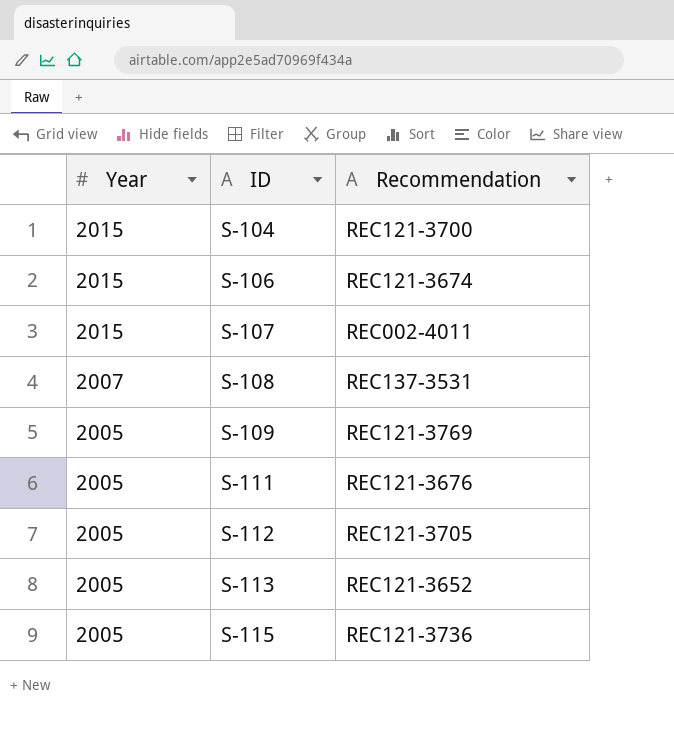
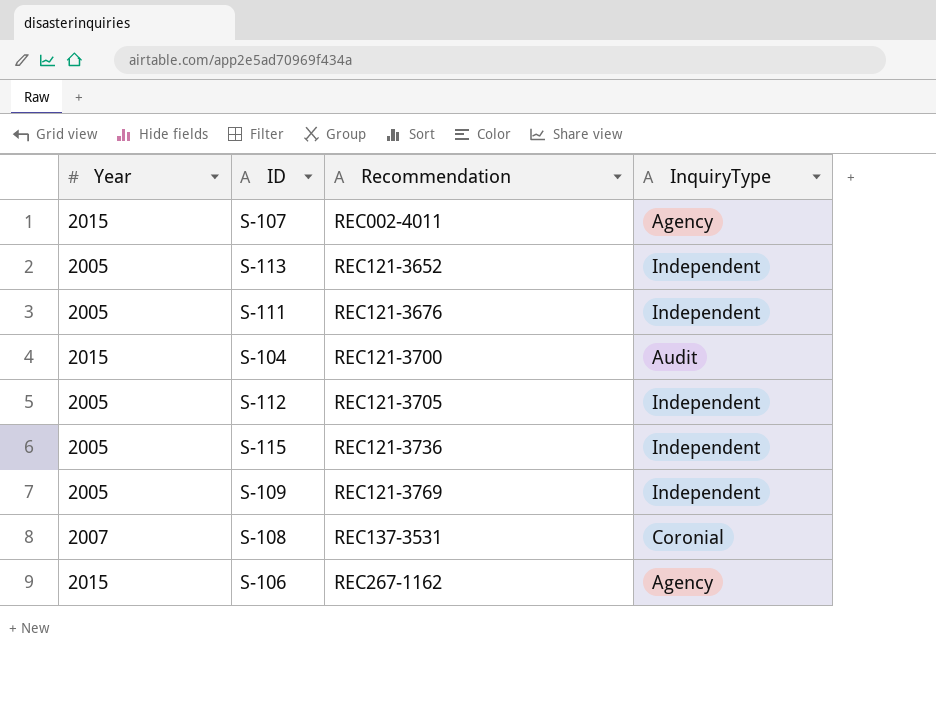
row order: Year descending -> Recommendation ascending
column InquiryType | position: none -> 4
S-106 | Recommendation: REC121-3674 -> REC267-1162

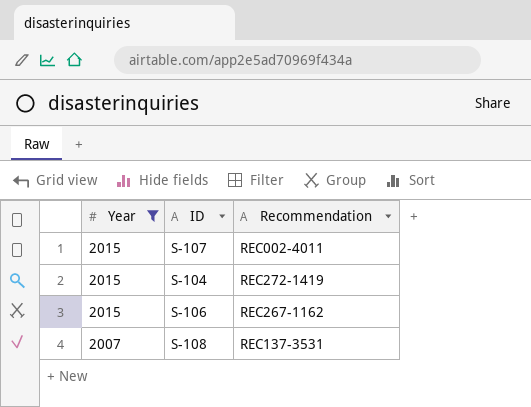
filter: none -> Year != 2005
row order: Recommendation ascending -> Year descending
column InquiryType | position: 4 -> none
S-104 | Recommendation: REC121-3700 -> REC272-1419

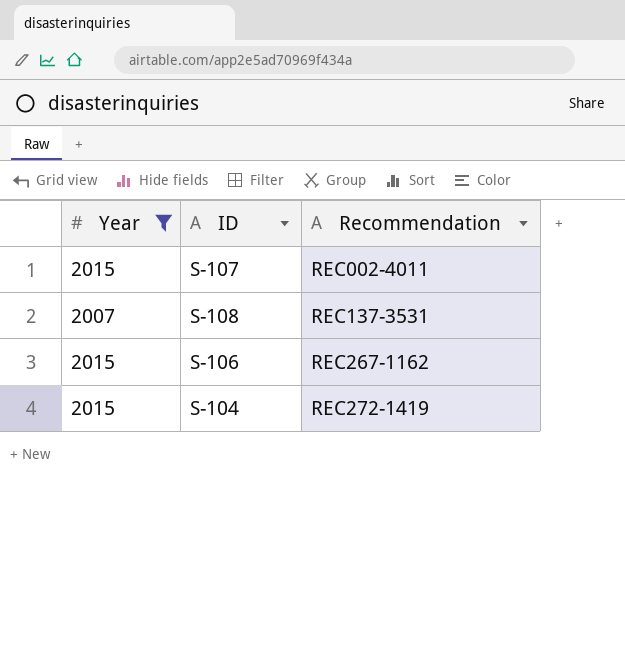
row order: Year descending -> Recommendation ascending

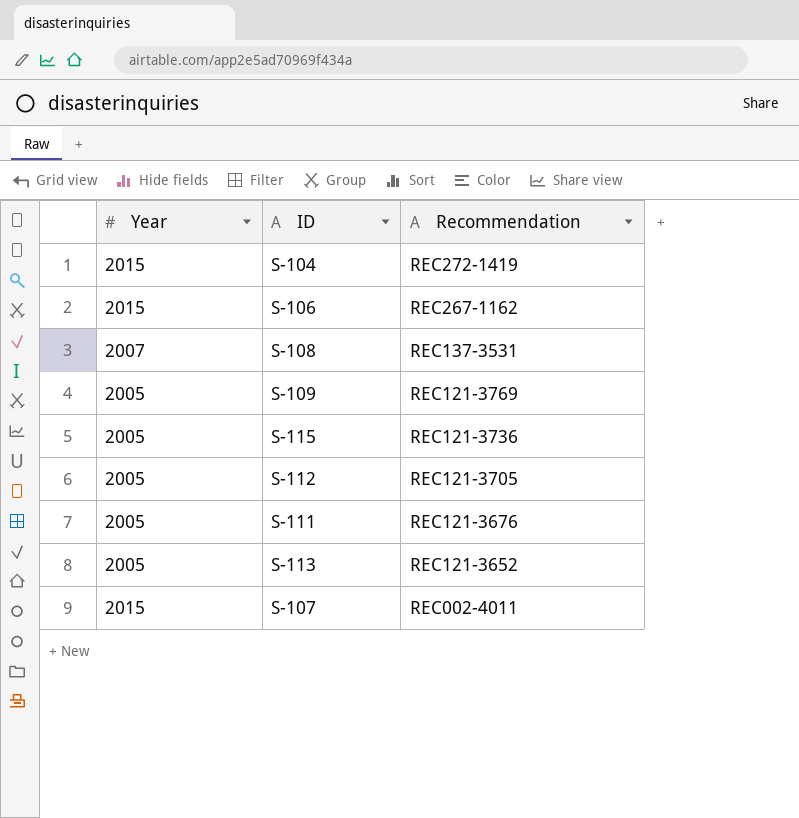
filter: Year != 2005 -> none
row order: Recommendation ascending -> Recommendation descending

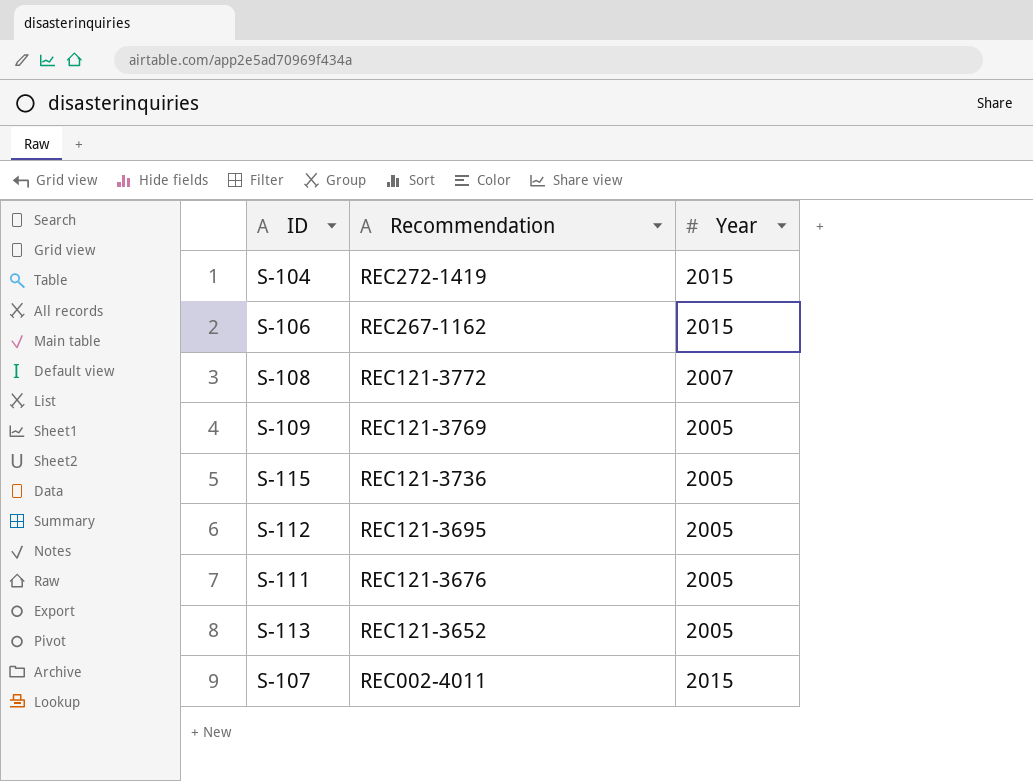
column Year | position: 1 -> 3
S-108 | Recommendation: REC137-3531 -> REC121-3772
S-112 | Recommendation: REC121-3705 -> REC121-3695

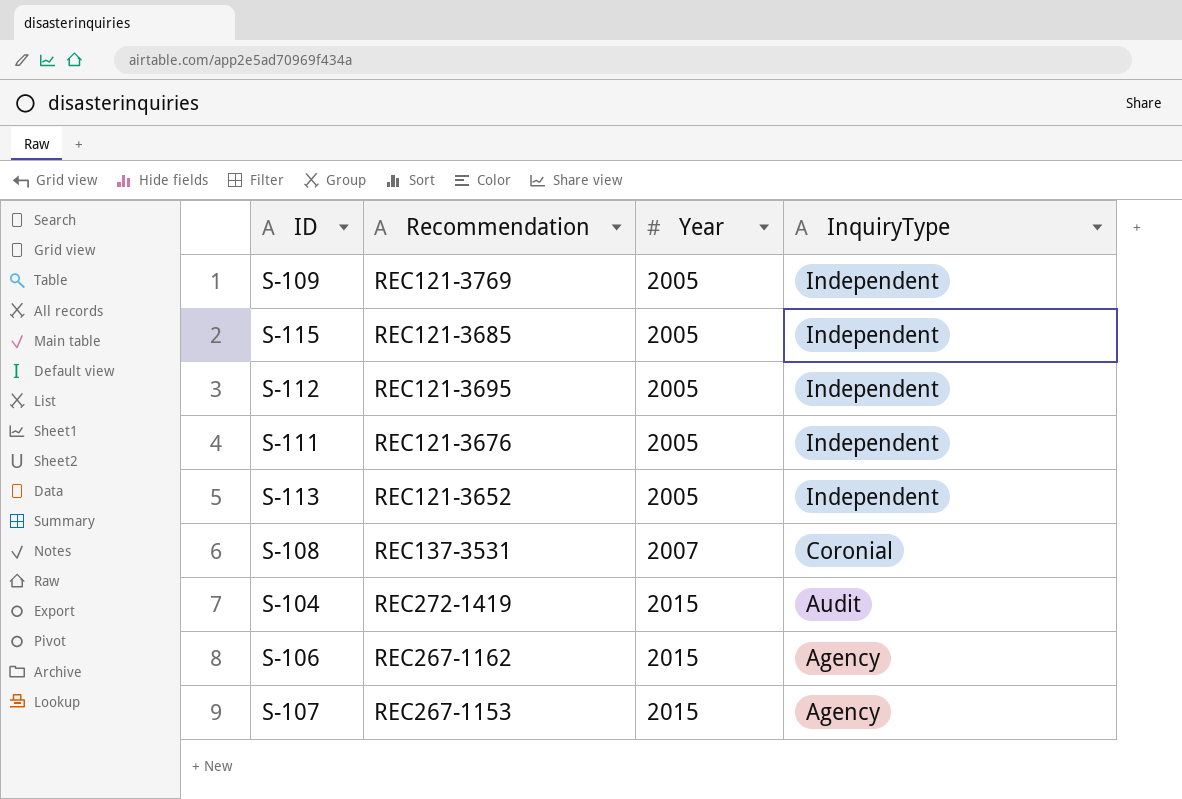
row order: Recommendation descending -> Year ascending
column InquiryType | position: none -> 4
S-115 | Recommendation: REC121-3736 -> REC121-3685
S-108 | Recommendation: REC121-3772 -> REC137-3531
S-107 | Recommendation: REC002-4011 -> REC267-1153

